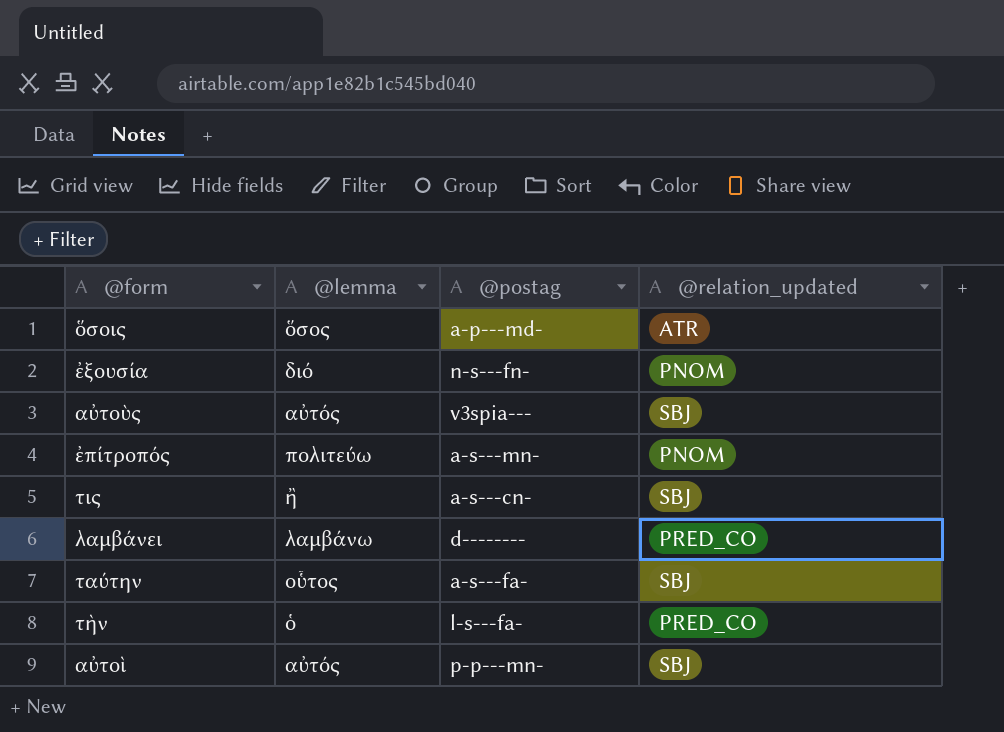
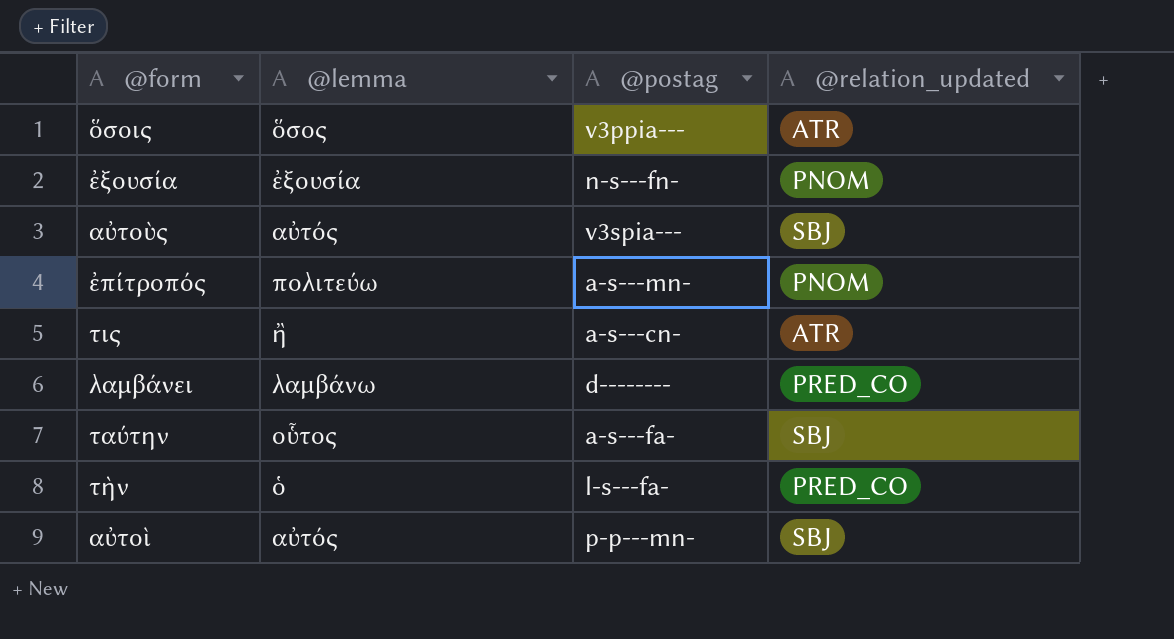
ὅσοις | @postag: a-p---md- -> v3ppia---
ἐξουσία | @lemma: διό -> ἐξουσία
τις | @relation_updated: SBJ -> ATR

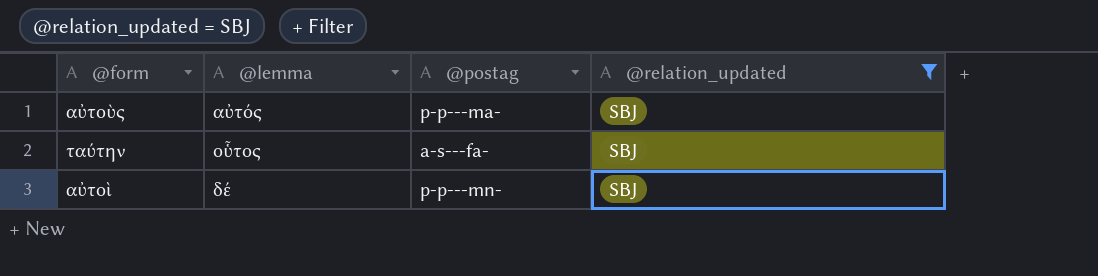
filter: none -> @relation_updated = SBJ
αὐτοὺς | @postag: v3spia--- -> p-p---ma-
αὐτοὶ | @lemma: αὐτός -> δέ

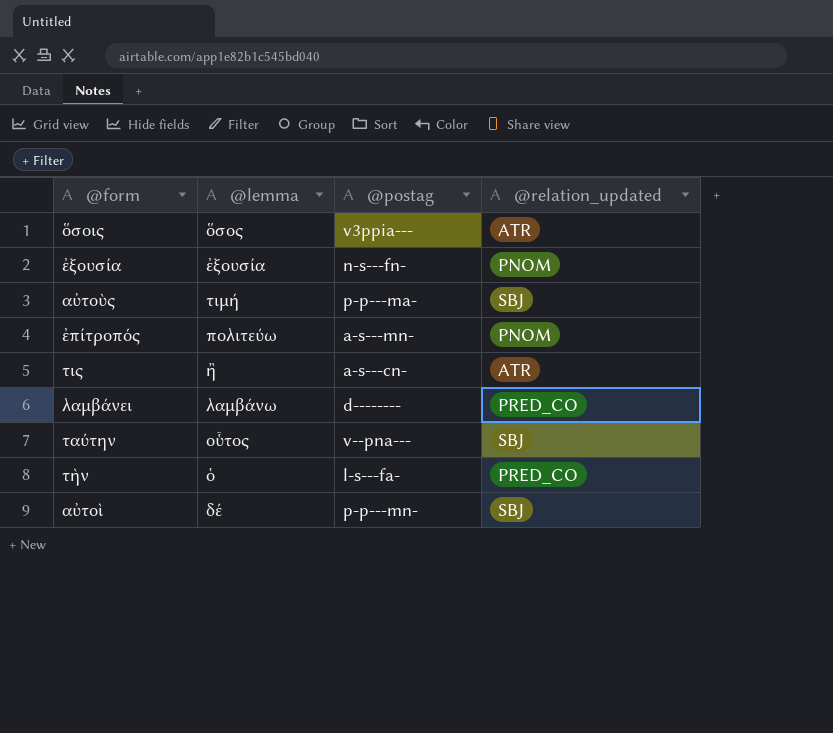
filter: @relation_updated = SBJ -> none
αὐτοὺς | @lemma: αὐτός -> τιμή
ταύτην | @postag: a-s---fa- -> v--pna---

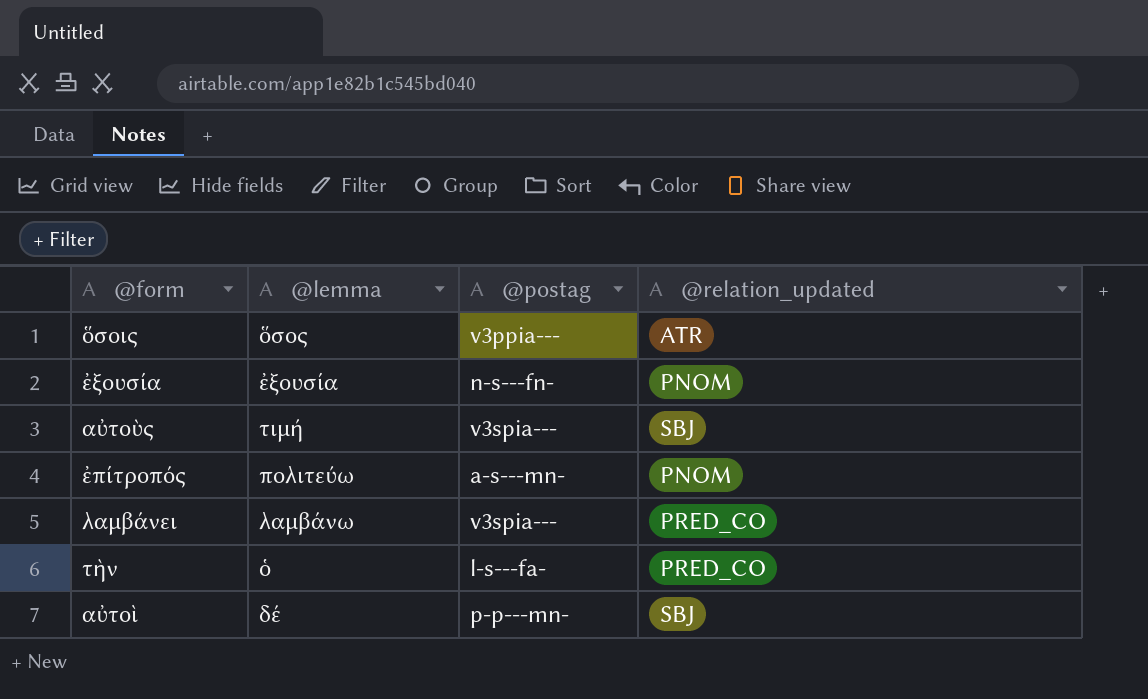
row τις: ἢ | a-s---cn- | ATR -> none
row ταύτην: οὗτος | v--pna--- | SBJ -> none
αὐτοὺς | @postag: p-p---ma- -> v3spia---
λαμβάνει | @postag: d-------- -> v3spia---

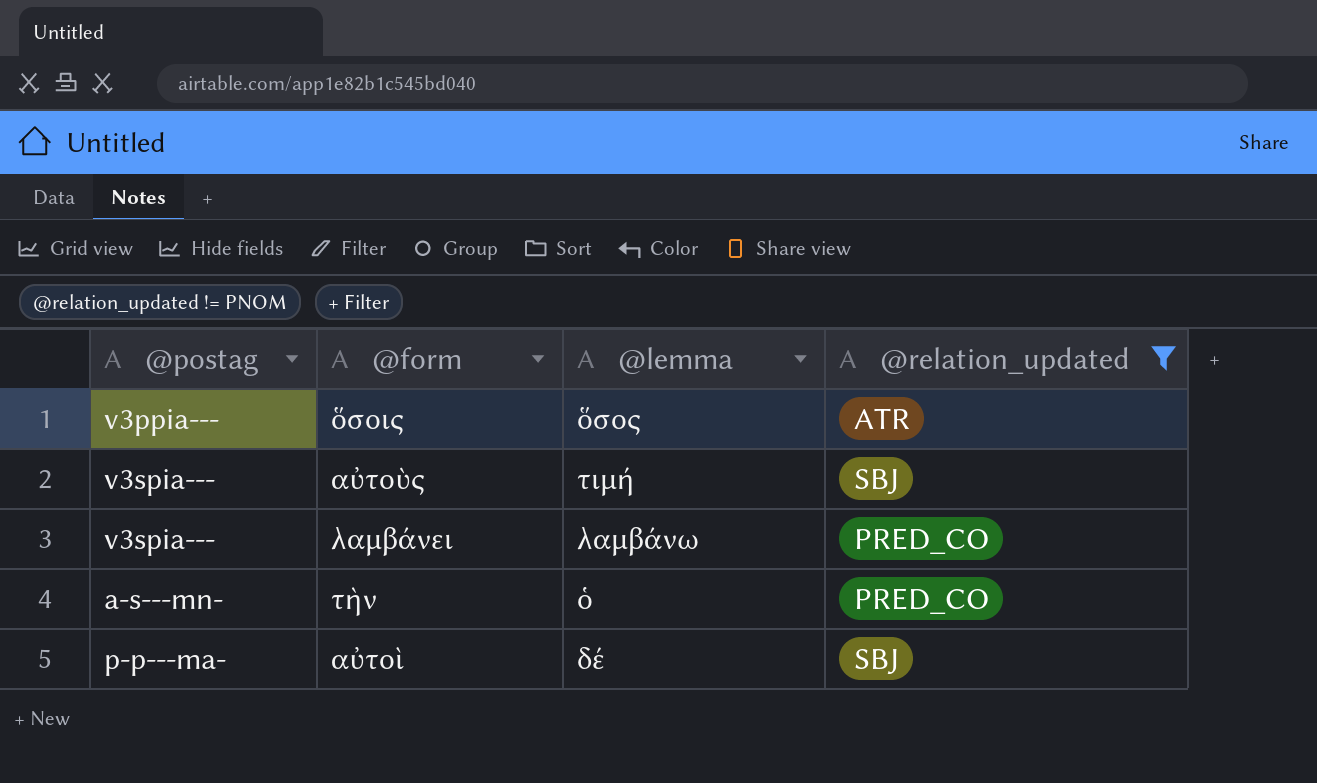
filter: none -> @relation_updated != PNOM
column @postag | position: 3 -> 1
τὴν | @postag: l-s---fa- -> a-s---mn-
αὐτοὶ | @postag: p-p---mn- -> p-p---ma-

